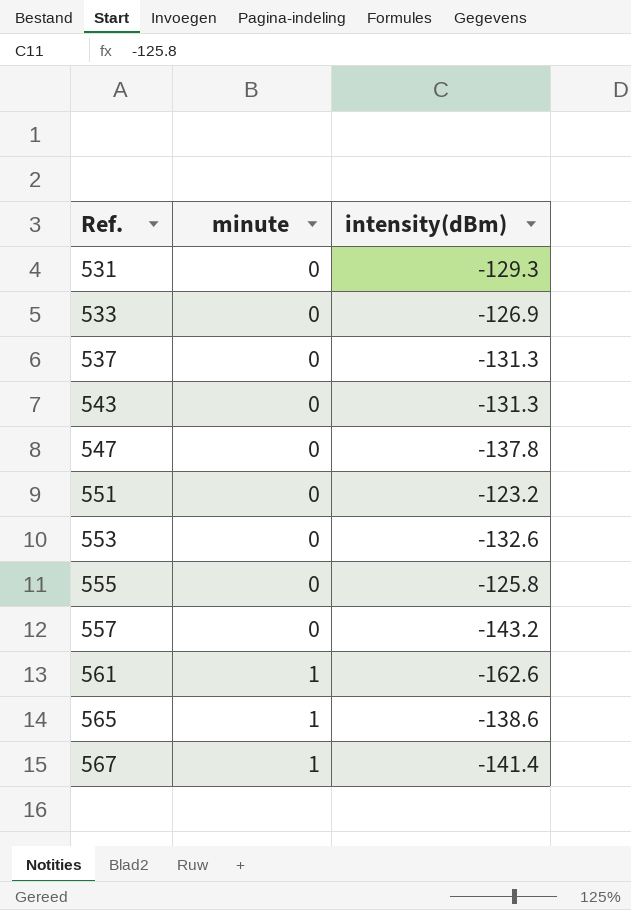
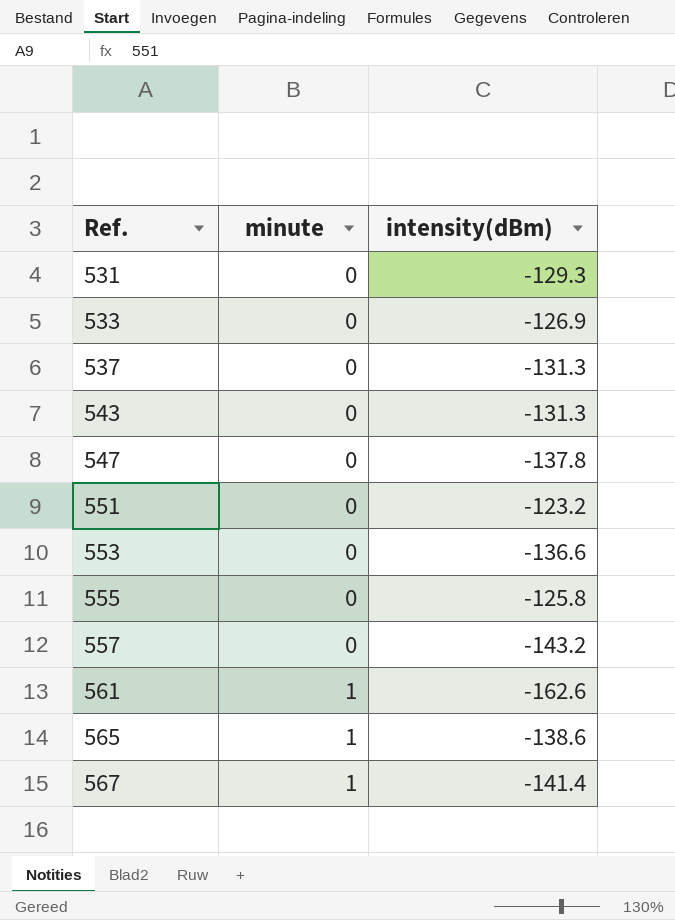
553 | intensity(dBm): -132.6 -> -136.6

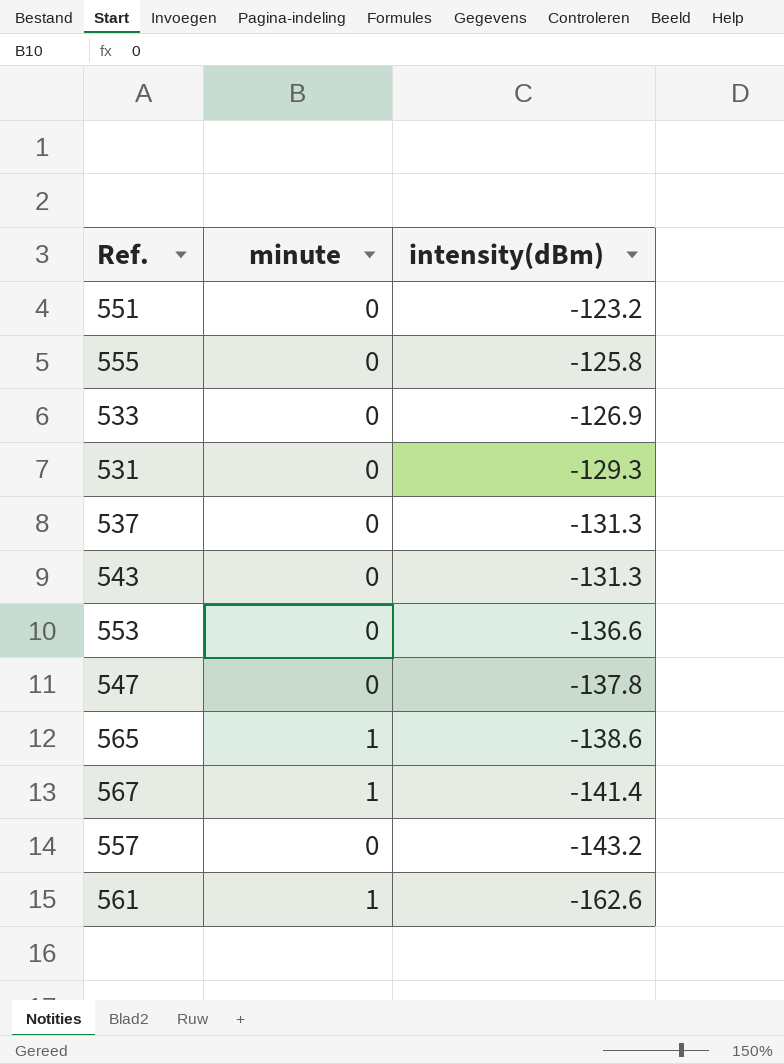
row order: Ref. ascending -> intensity(dBm) descending

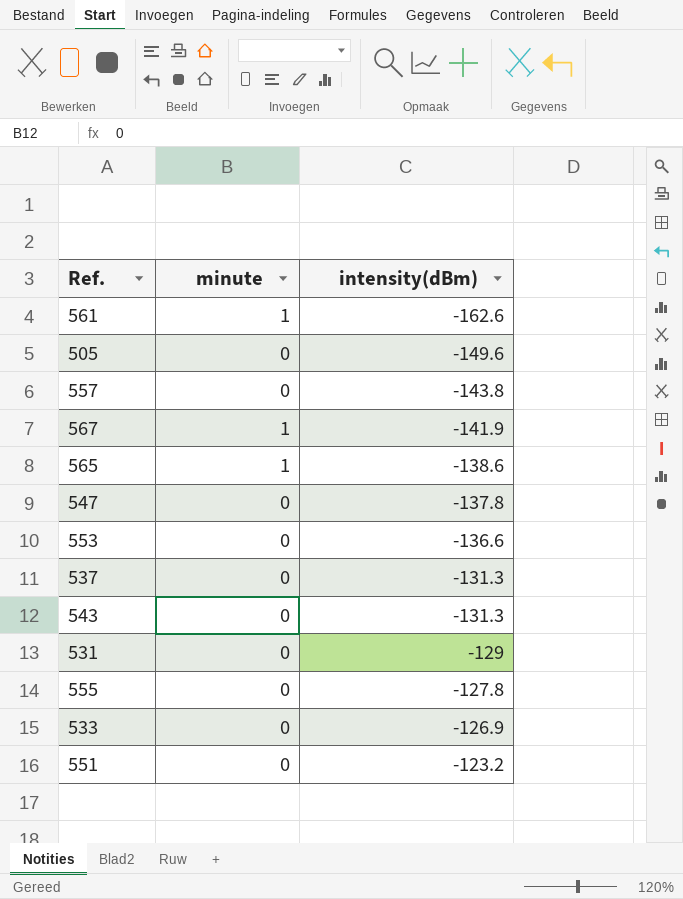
row order: intensity(dBm) descending -> intensity(dBm) ascending
row 505: none -> 0 | -149.6
557 | intensity(dBm): -143.2 -> -143.8
567 | intensity(dBm): -141.4 -> -141.9
531 | intensity(dBm): -129.3 -> -129
555 | intensity(dBm): -125.8 -> -127.8

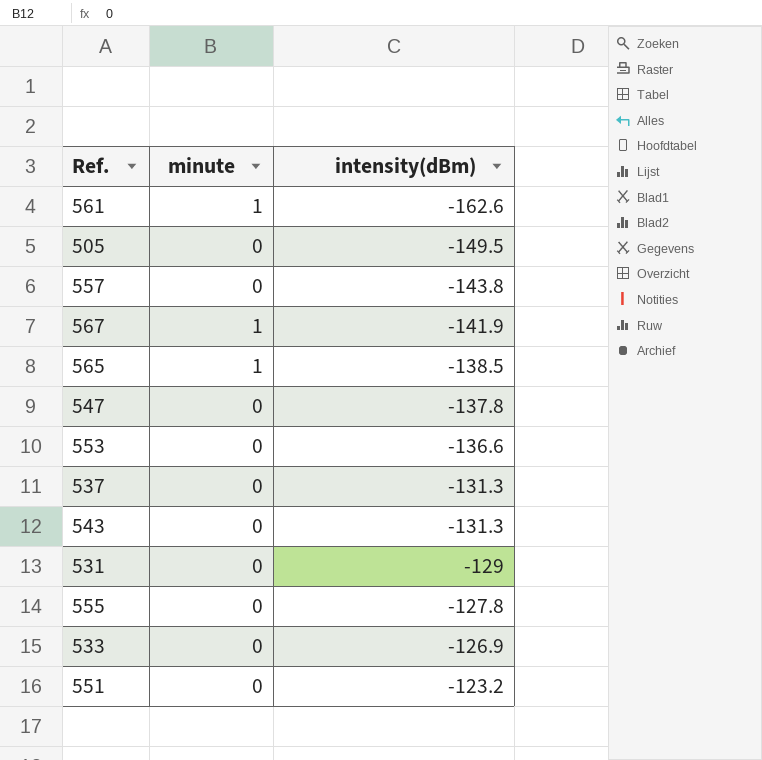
505 | intensity(dBm): -149.6 -> -149.5
565 | intensity(dBm): -138.6 -> -138.5

